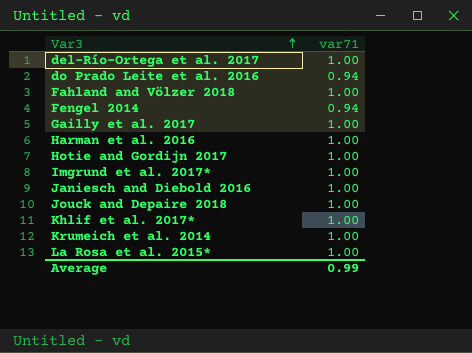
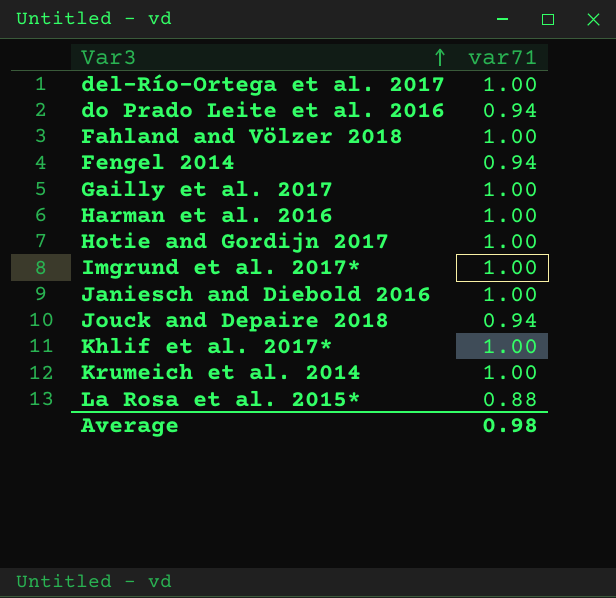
Jouck and Depaire 2018 | var71: 1.00 -> 0.94
La Rosa et al. 2015* | var71: 1.00 -> 0.88
Average | var71: 0.99 -> 0.98

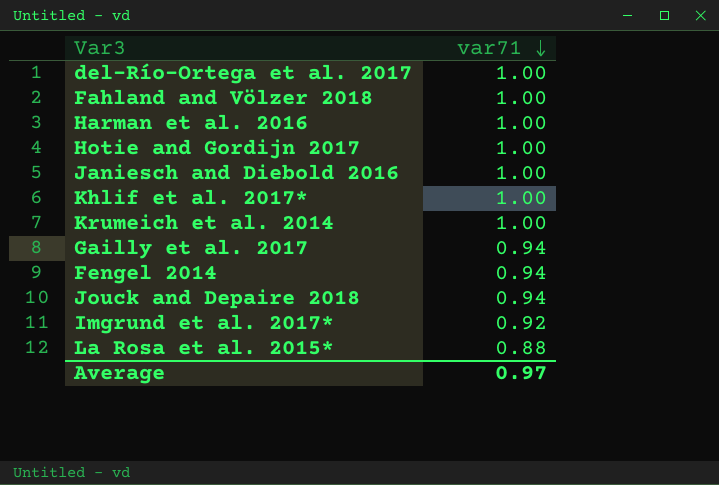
row order: Var3 ascending -> var71 descending
row do Prado Leite et al. 2016: 0.94 -> none
Gailly et al. 2017 | var71: 1.00 -> 0.94
Imgrund et al. 2017* | var71: 1.00 -> 0.92
Average | var71: 0.98 -> 0.97

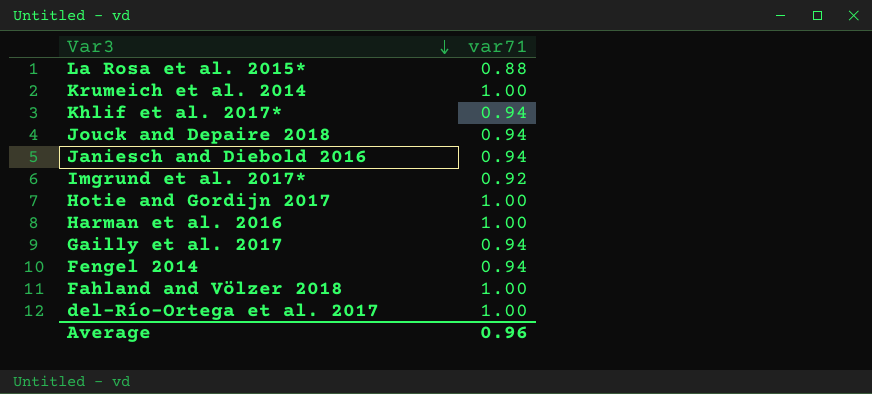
row order: var71 descending -> Var3 descending
Khlif et al. 2017* | var71: 1.00 -> 0.94
Janiesch and Diebold 2016 | var71: 1.00 -> 0.94
Average | var71: 0.97 -> 0.96

